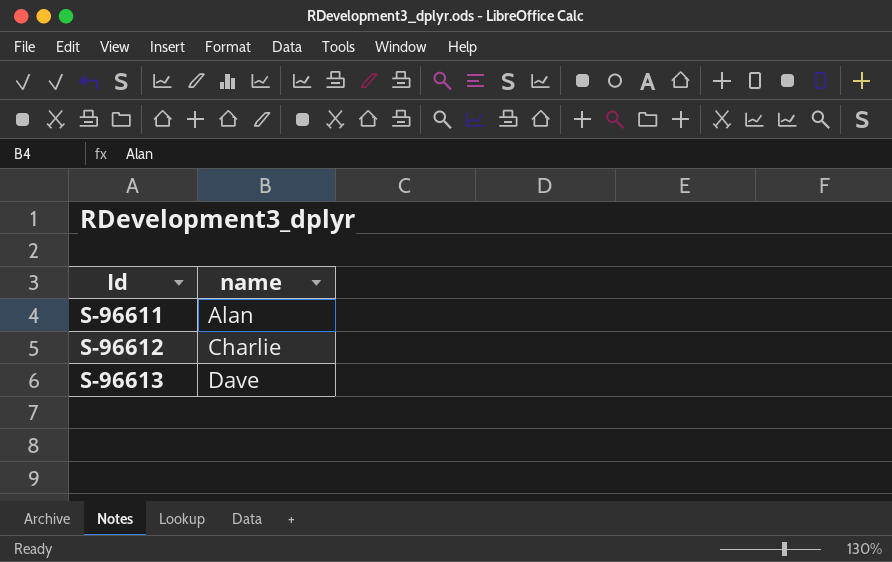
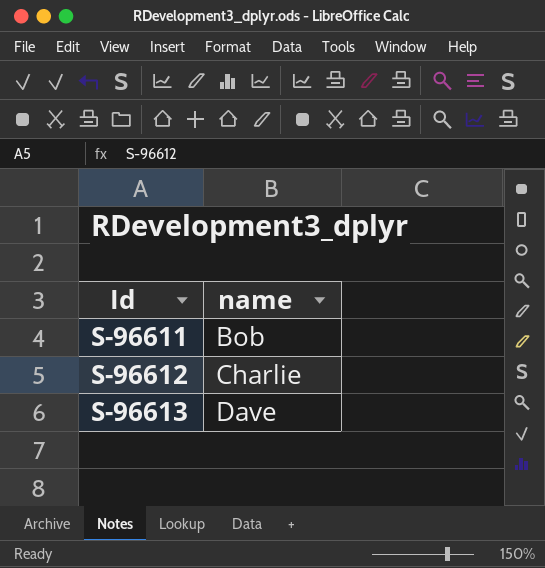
S-96611 | name: Alan -> Bob

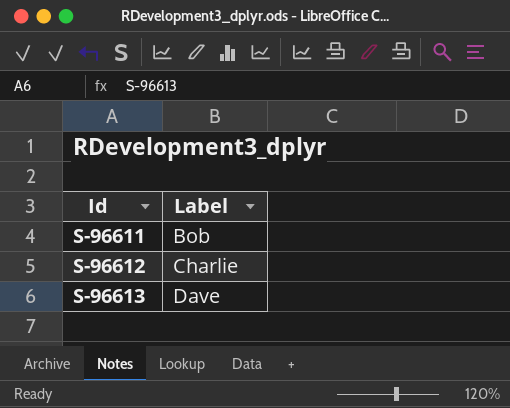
column name: name -> Label

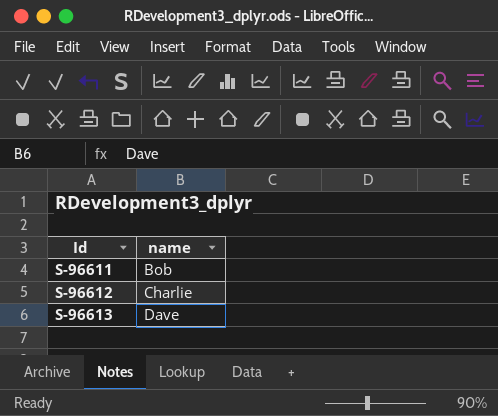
column name: Label -> name

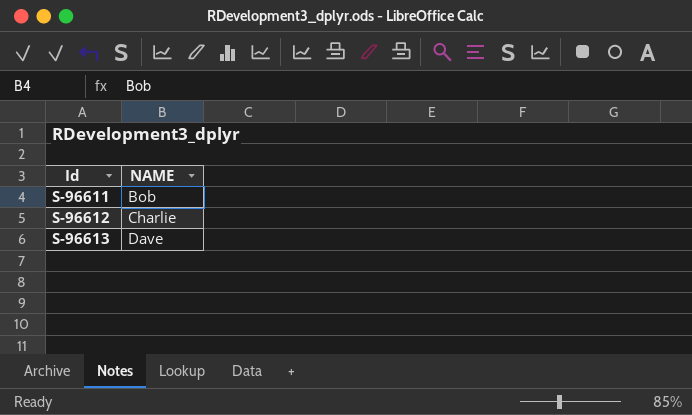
column name: name -> NAME

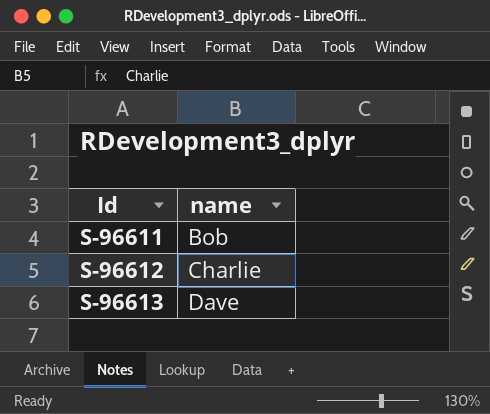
column name: NAME -> name

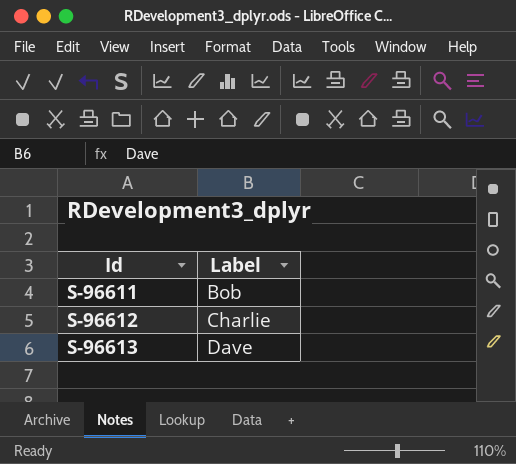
column name: name -> Label

